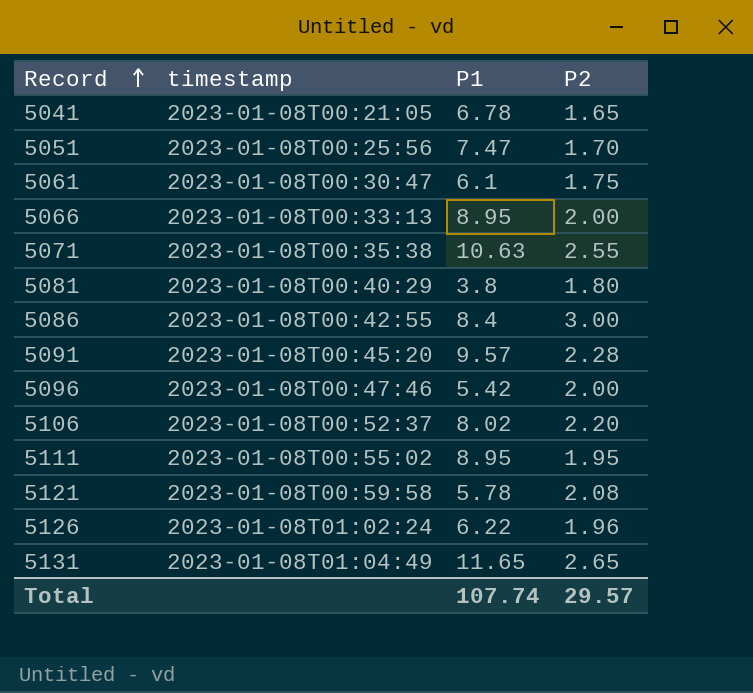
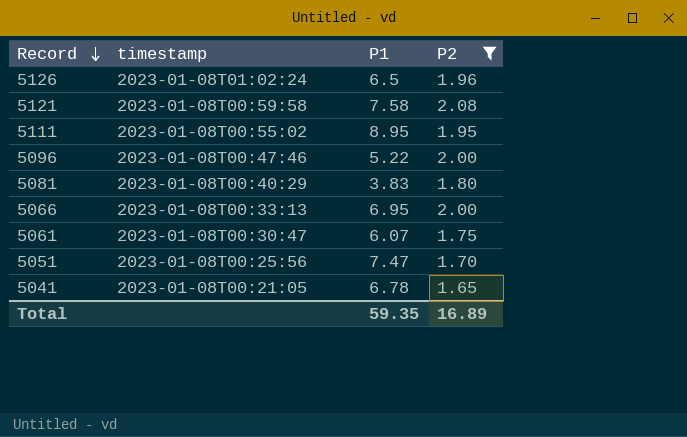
filter: none -> P2 <= 2.08
row order: Record ascending -> Record descending
5126 | P1: 6.22 -> 6.5
5121 | P1: 5.78 -> 7.58
5096 | P1: 5.42 -> 5.22
5081 | P1: 3.8 -> 3.83
5066 | P1: 8.95 -> 6.95
5061 | P1: 6.1 -> 6.07
Total | P1: 107.74 -> 59.35
Total | P2: 29.57 -> 16.89

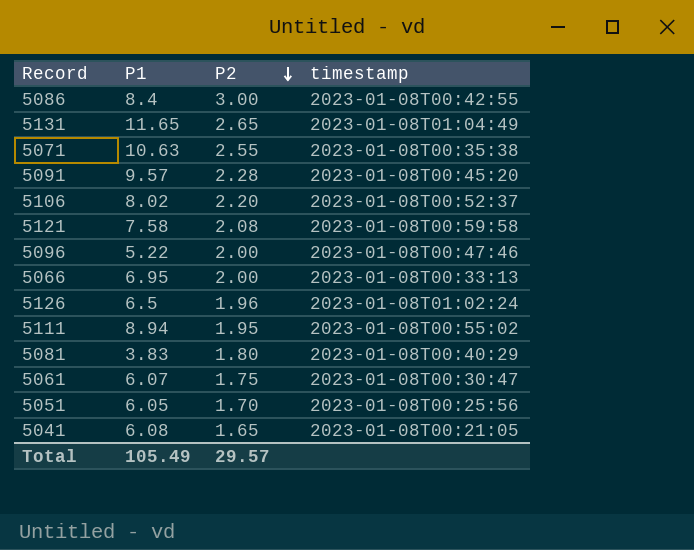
filter: P2 <= 2.08 -> none
row order: Record descending -> P2 descending
column timestamp | position: 2 -> 4
5111 | P1: 8.95 -> 8.94
5051 | P1: 7.47 -> 6.05
5041 | P1: 6.78 -> 6.08
Total | P1: 59.35 -> 105.49
Total | P2: 16.89 -> 29.57

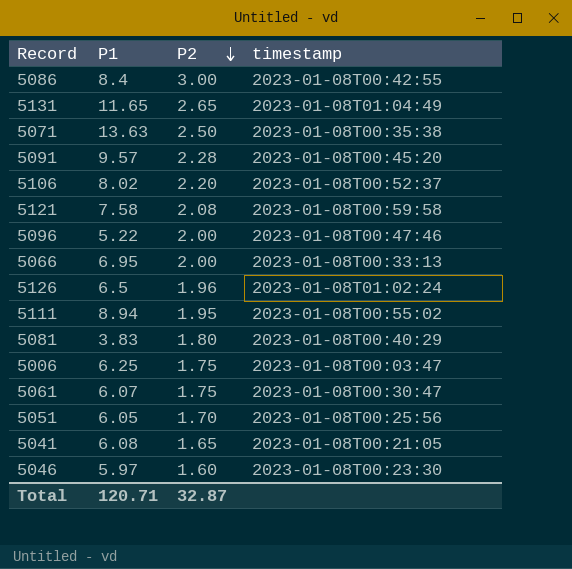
5071 | P1: 10.63 -> 13.63
5071 | P2: 2.55 -> 2.50
row 5006: none -> 6.25 | 1.75 | 2023-01-08T00:03:47
row 5046: none -> 5.97 | 1.60 | 2023-01-08T00:23:30
Total | P1: 105.49 -> 120.71
Total | P2: 29.57 -> 32.87

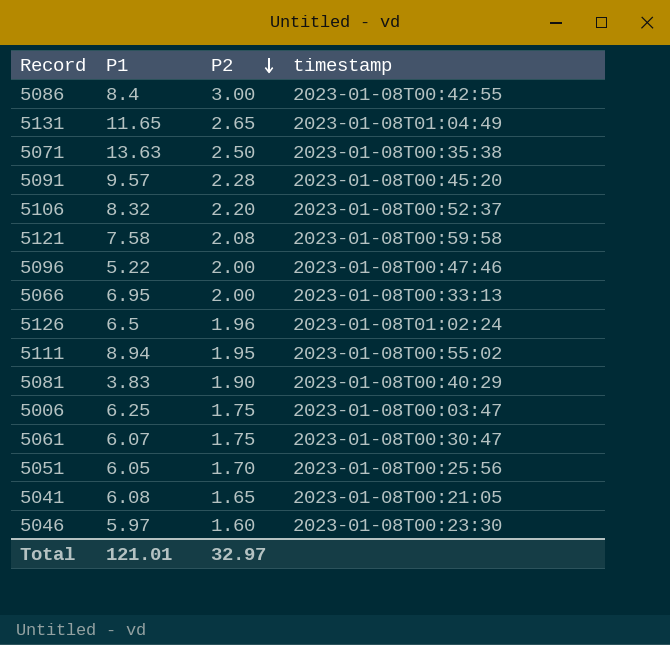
5106 | P1: 8.02 -> 8.32
5081 | P2: 1.80 -> 1.90
Total | P1: 120.71 -> 121.01
Total | P2: 32.87 -> 32.97

